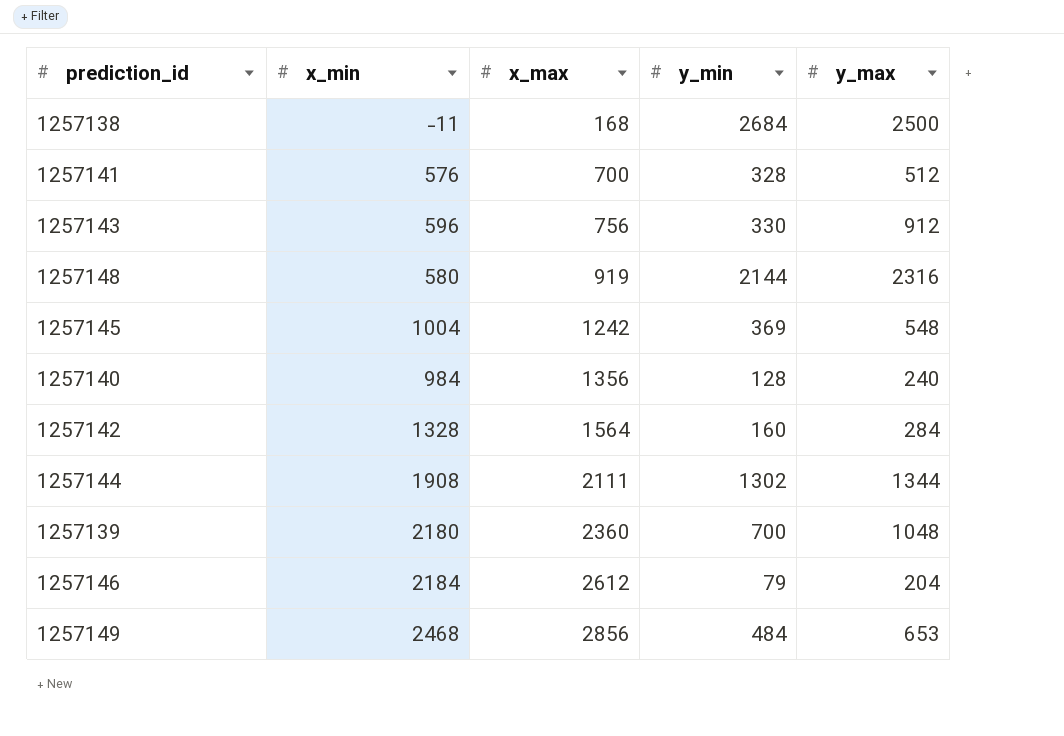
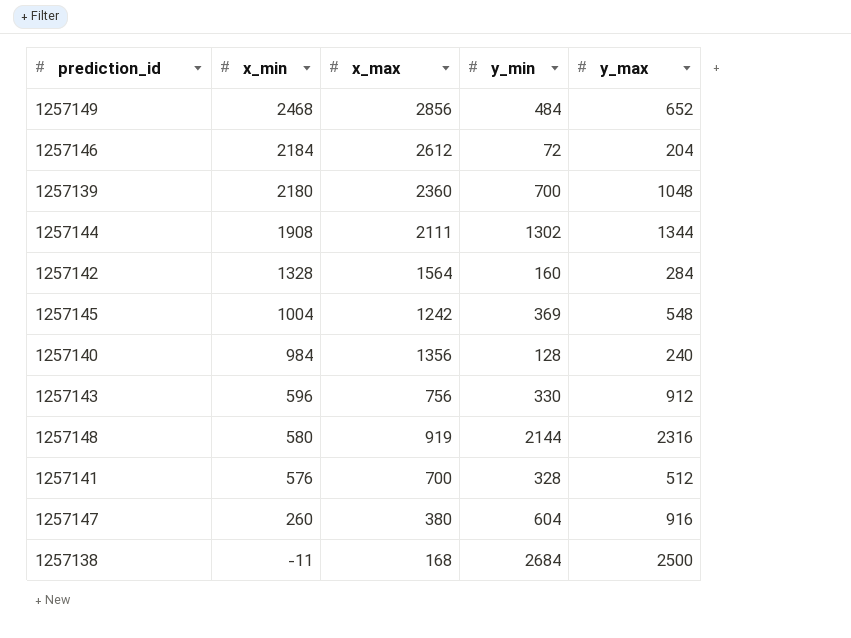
row order: x_max ascending -> x_min descending
1257149 | y_max: 653 -> 652
1257146 | y_min: 79 -> 72
row 1257147: none -> 260 | 380 | 604 | 916

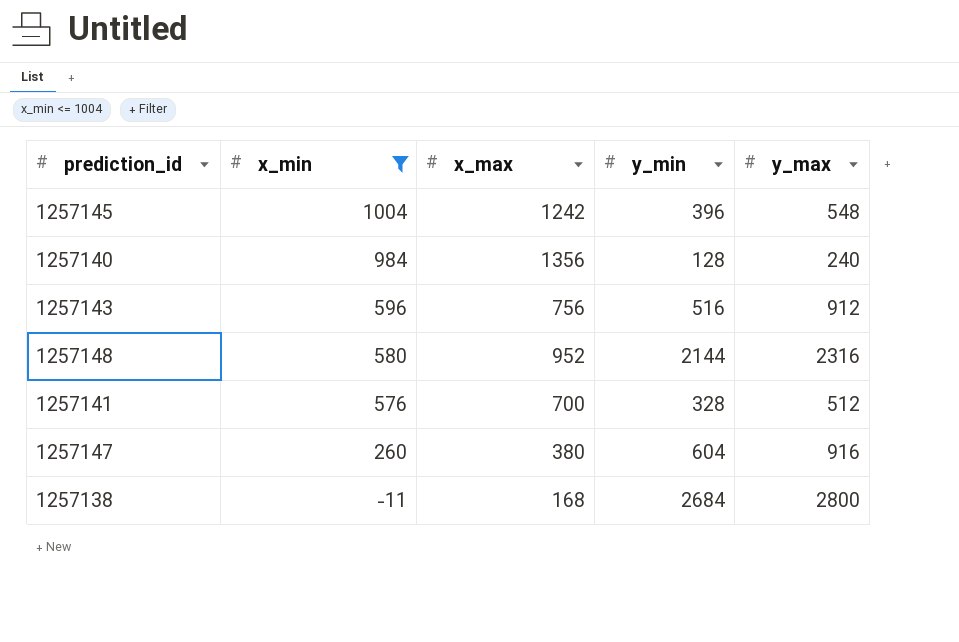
filter: none -> x_min <= 1004
1257145 | y_min: 369 -> 396
1257143 | y_min: 330 -> 516
1257148 | x_max: 919 -> 952
1257138 | y_max: 2500 -> 2800

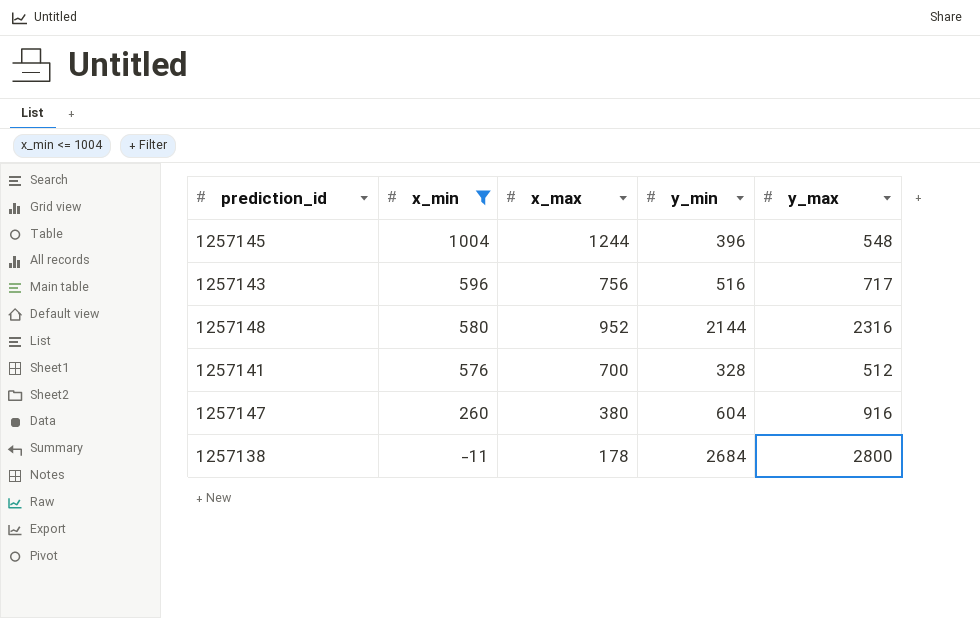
row 1257140: 984 | 1356 | 128 | 240 -> none
1257145 | x_max: 1242 -> 1244
1257143 | y_max: 912 -> 717
1257138 | x_max: 168 -> 178

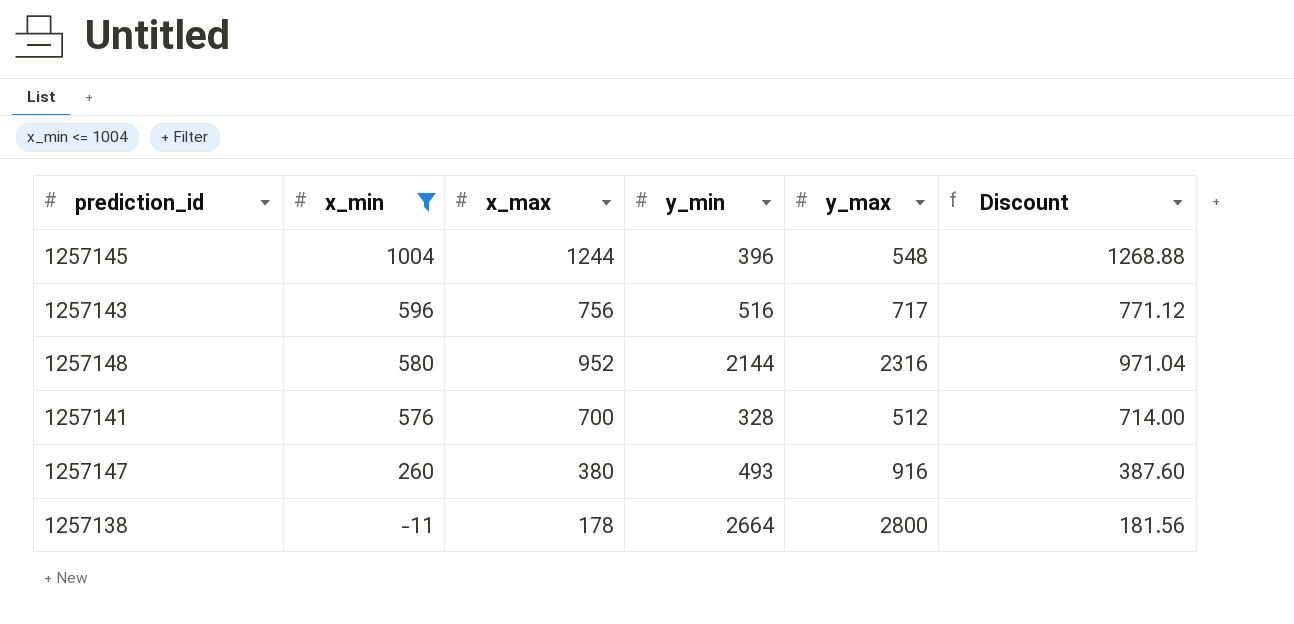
column Discount | formula: none -> [x_max] * 1.02
1257147 | y_min: 604 -> 493
1257138 | y_min: 2684 -> 2664

